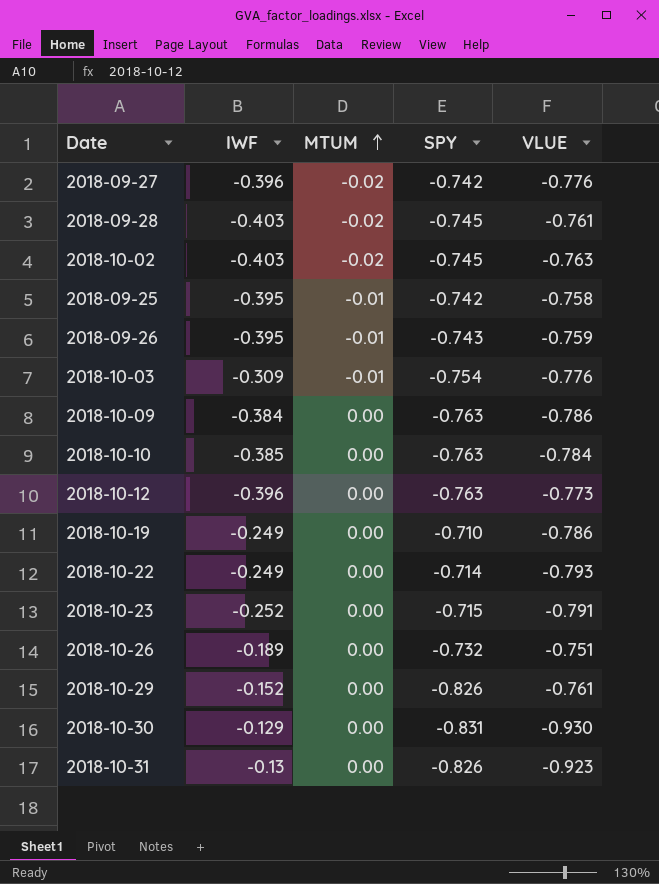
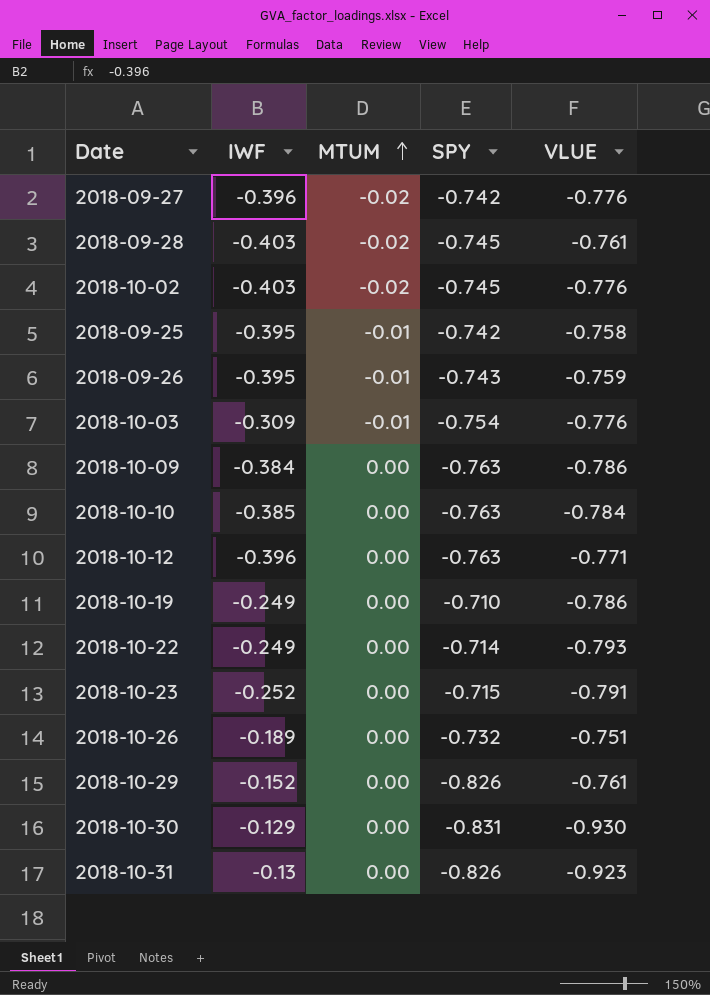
2018-10-02 | VLUE: -0.763 -> -0.776
2018-10-12 | VLUE: -0.773 -> -0.771

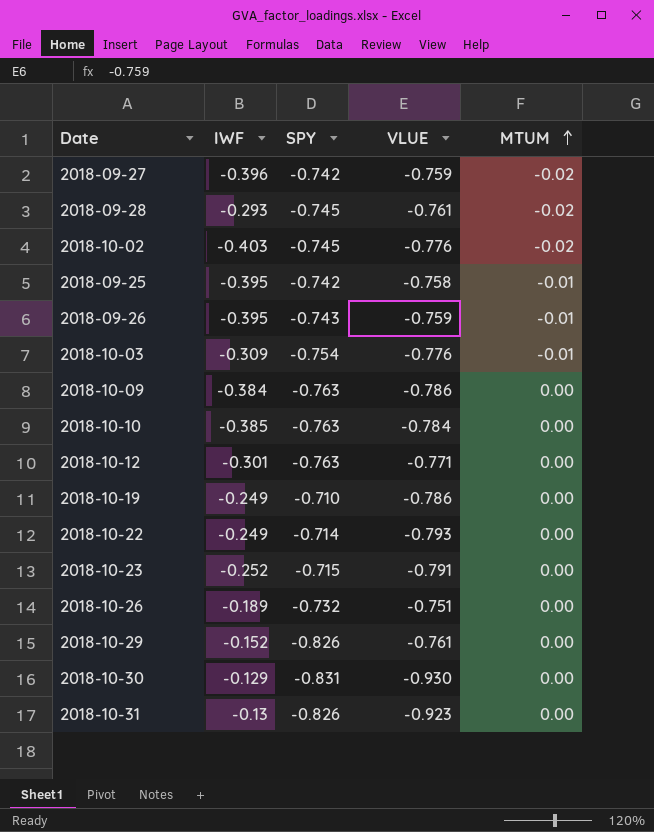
column MTUM | position: 3 -> 5
2018-09-27 | VLUE: -0.776 -> -0.759
2018-09-28 | IWF: -0.403 -> -0.293
2018-10-12 | IWF: -0.396 -> -0.301

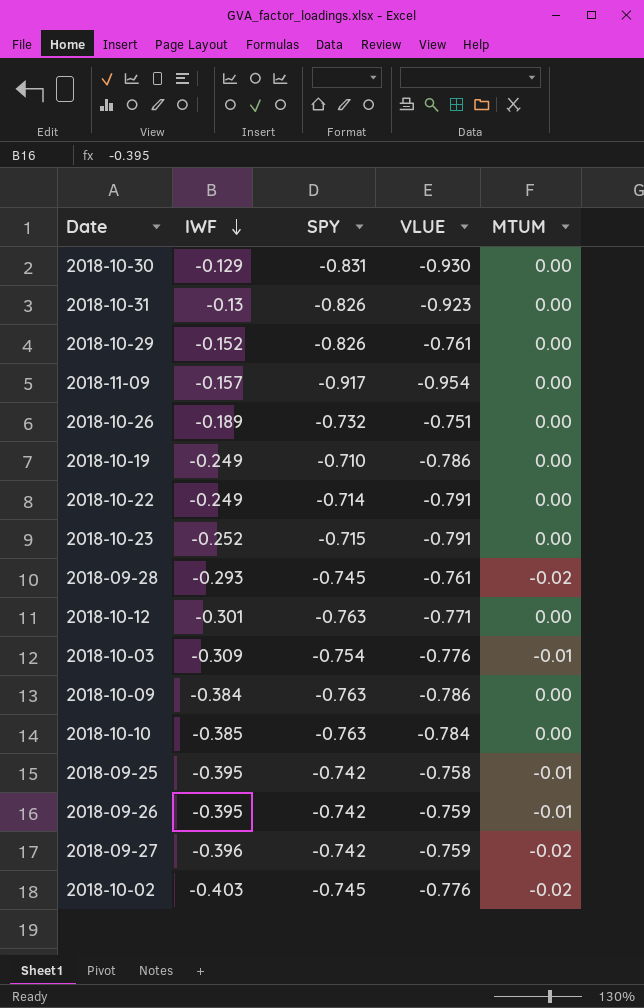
row order: MTUM ascending -> IWF descending
row 2018-11-09: none -> -0.157 | -0.917 | -0.954 | 0.00
2018-10-22 | VLUE: -0.793 -> -0.791
2018-09-26 | SPY: -0.743 -> -0.742

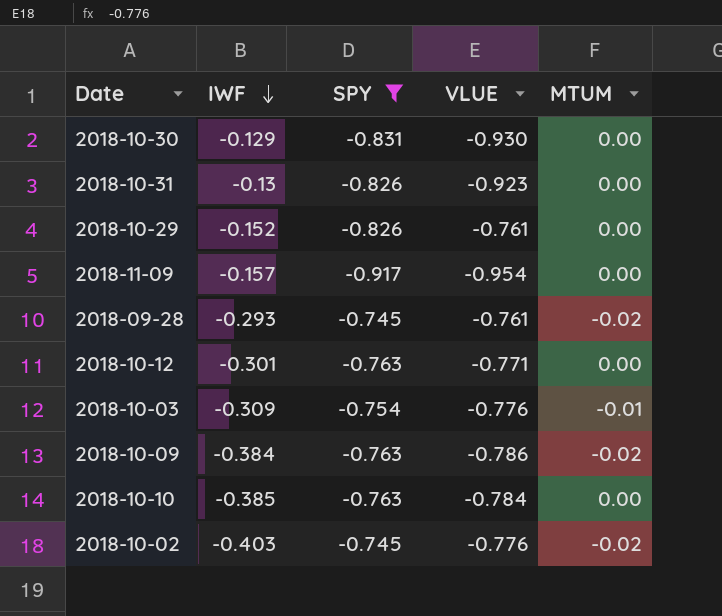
filter: none -> SPY <= -0.745
2018-10-09 | MTUM: 0.00 -> -0.02

